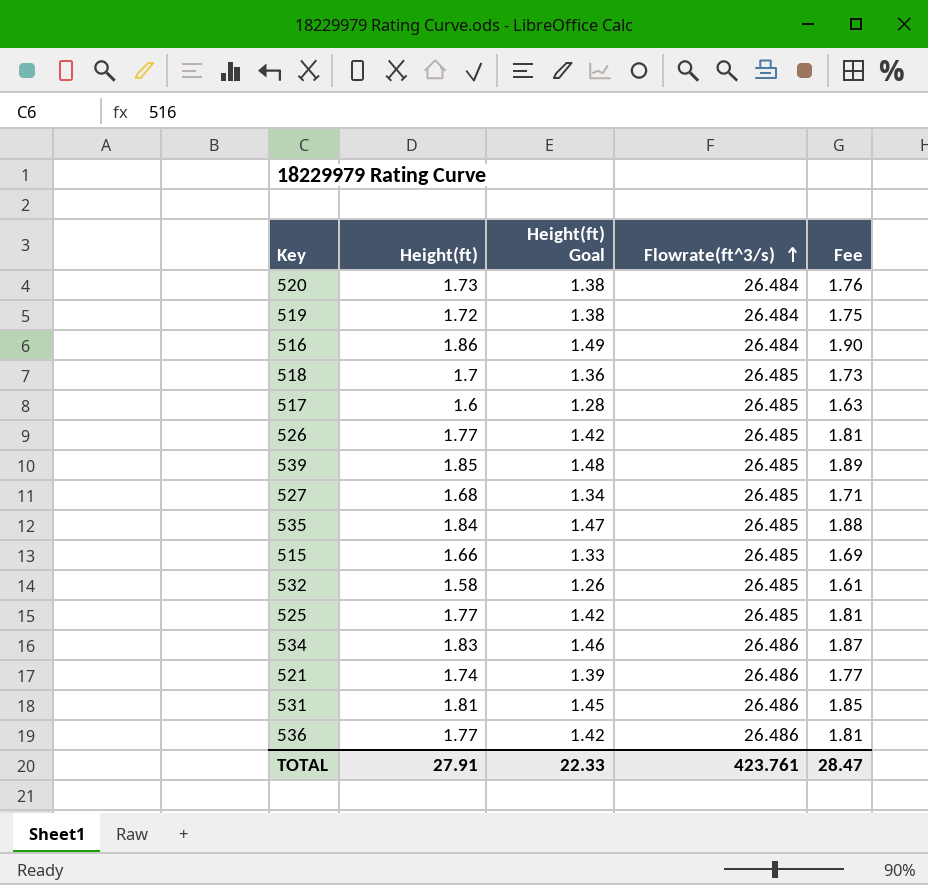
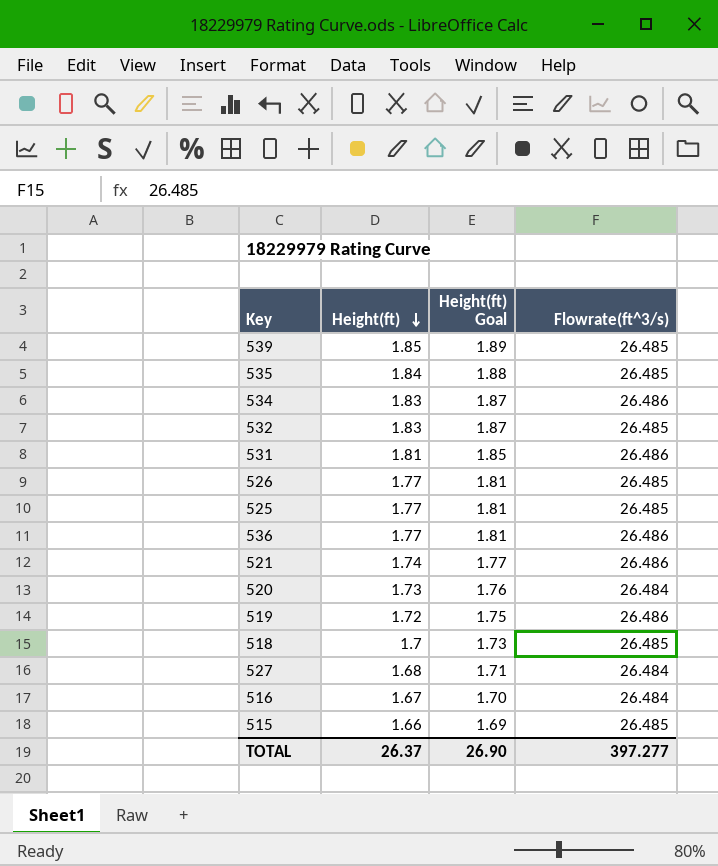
row order: Flowrate(ft^3/s) ascending -> Height(ft) descending
column Fee | formula: [Height(ft)] * 1.02 -> none
column Height(ft) Goal | formula: [Height(ft)] * 0.8 -> [Height(ft)] * 1.02
row 517: 1.6 | 1.28 | 26.485 | 1.63 -> none
532 | Height(ft): 1.58 -> 1.83
519 | Flowrate(ft^3/s): 26.484 -> 26.486
527 | Flowrate(ft^3/s): 26.485 -> 26.484
516 | Height(ft): 1.86 -> 1.67
TOTAL | Height(ft): 27.91 -> 26.37
TOTAL | Height(ft) Goal: 22.33 -> 26.90
TOTAL | Flowrate(ft^3/s): 423.761 -> 397.277

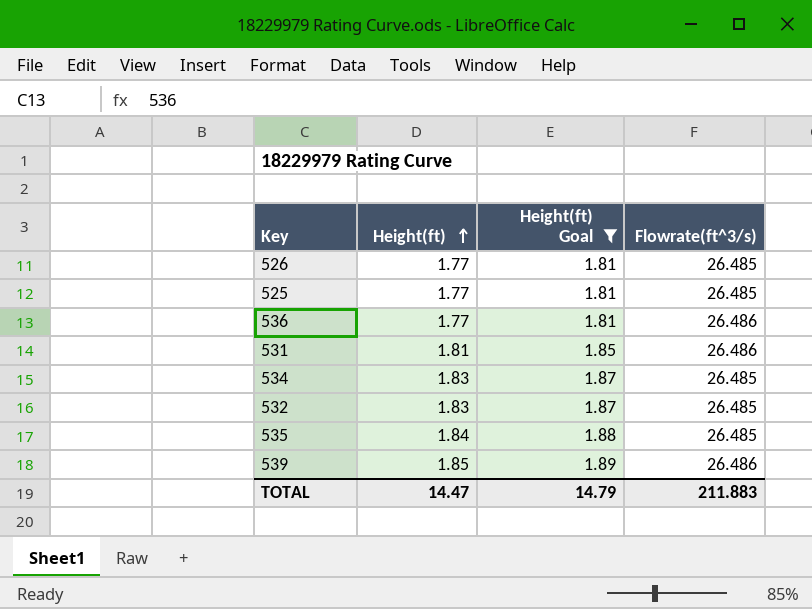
filter: none -> Height(ft) Goal >= 1.81
row order: Height(ft) descending -> Height(ft) ascending
534 | Flowrate(ft^3/s): 26.486 -> 26.485
539 | Flowrate(ft^3/s): 26.485 -> 26.486
TOTAL | Height(ft): 26.37 -> 14.47
TOTAL | Height(ft) Goal: 26.90 -> 14.79
TOTAL | Flowrate(ft^3/s): 397.277 -> 211.883

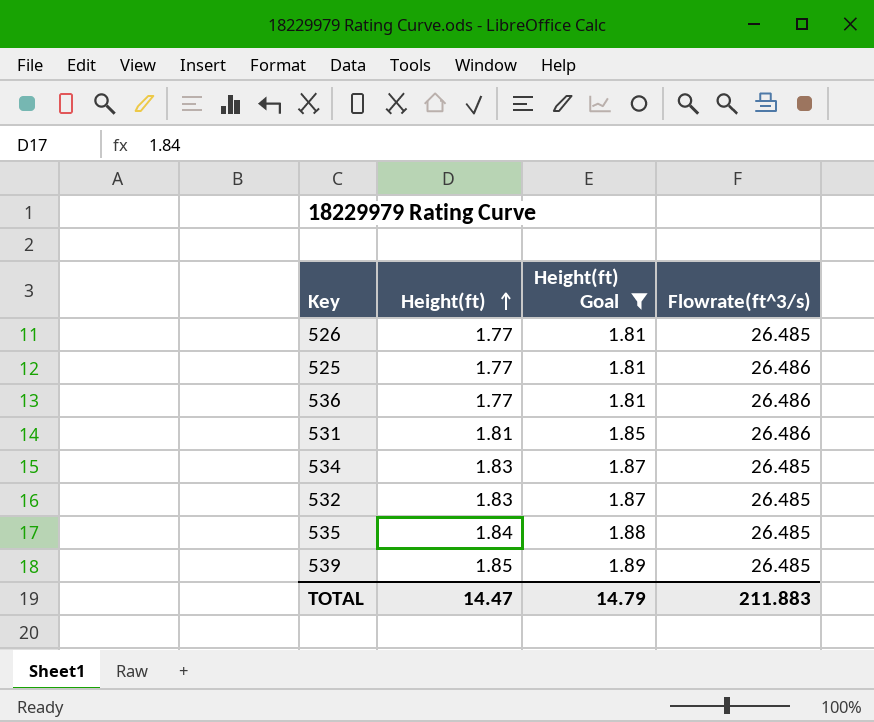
525 | Flowrate(ft^3/s): 26.485 -> 26.486
539 | Flowrate(ft^3/s): 26.486 -> 26.485

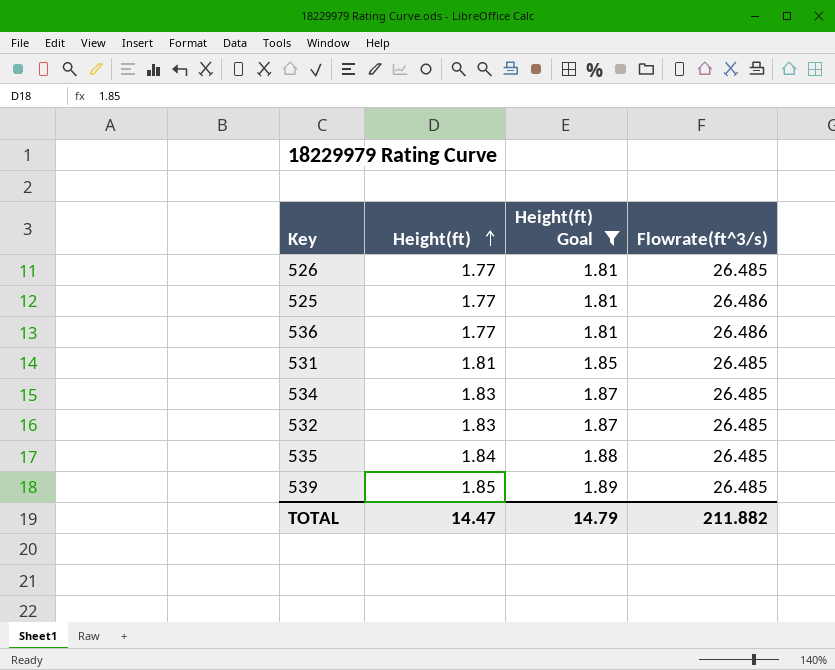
531 | Flowrate(ft^3/s): 26.486 -> 26.485
TOTAL | Flowrate(ft^3/s): 211.883 -> 211.882

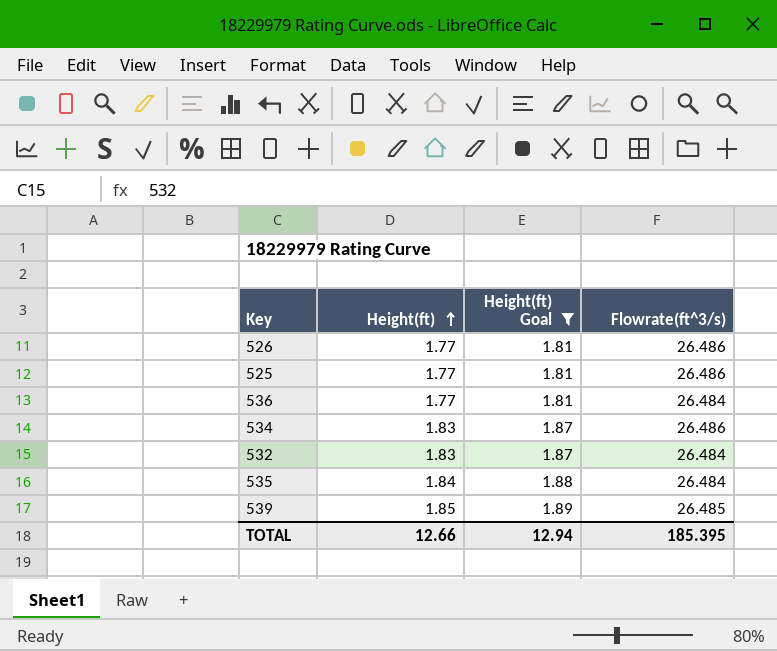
row 531: 1.81 | 1.85 | 26.485 -> none
526 | Flowrate(ft^3/s): 26.485 -> 26.486
536 | Flowrate(ft^3/s): 26.486 -> 26.484
534 | Flowrate(ft^3/s): 26.485 -> 26.486
532 | Flowrate(ft^3/s): 26.485 -> 26.484
535 | Flowrate(ft^3/s): 26.485 -> 26.484
TOTAL | Height(ft): 14.47 -> 12.66
TOTAL | Height(ft) Goal: 14.79 -> 12.94
TOTAL | Flowrate(ft^3/s): 211.882 -> 185.395

